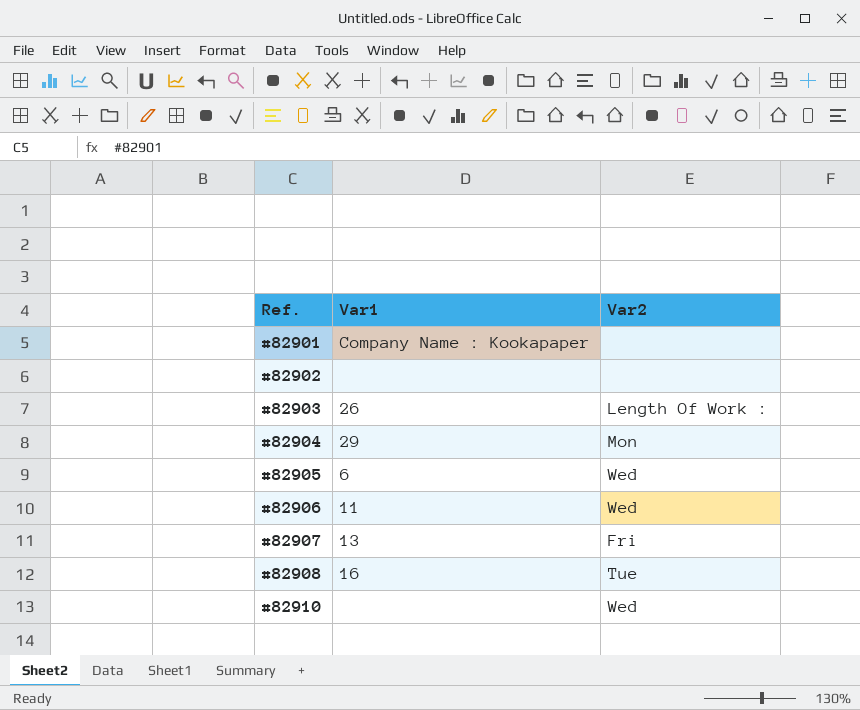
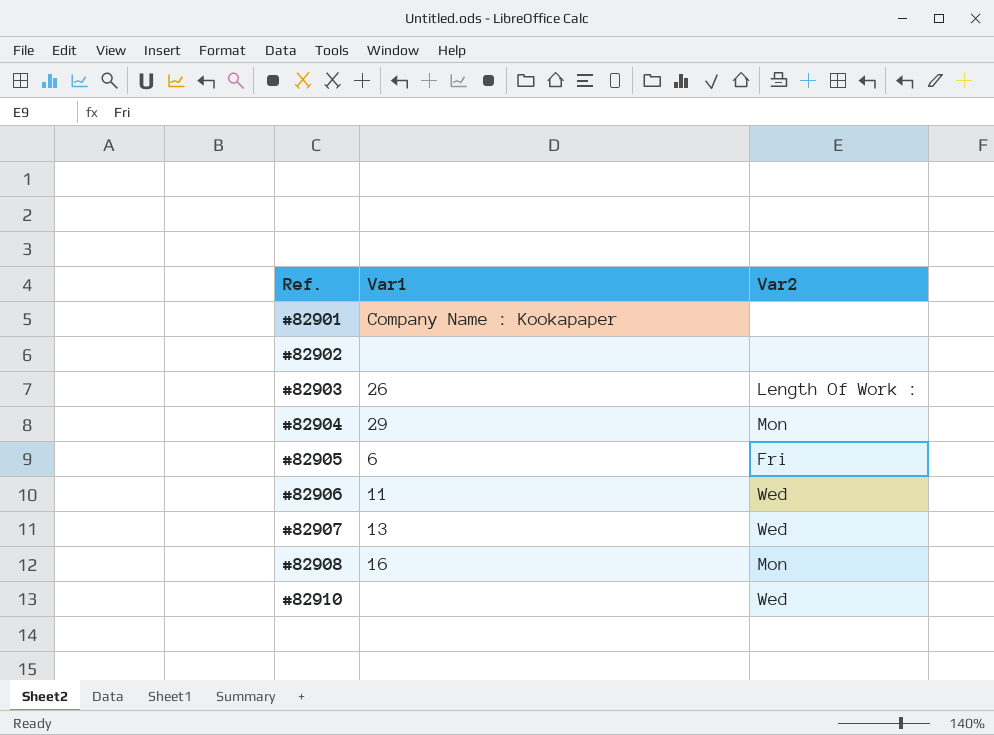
#82905 | Var2: Wed -> Fri
#82907 | Var2: Fri -> Wed
#82908 | Var2: Tue -> Mon

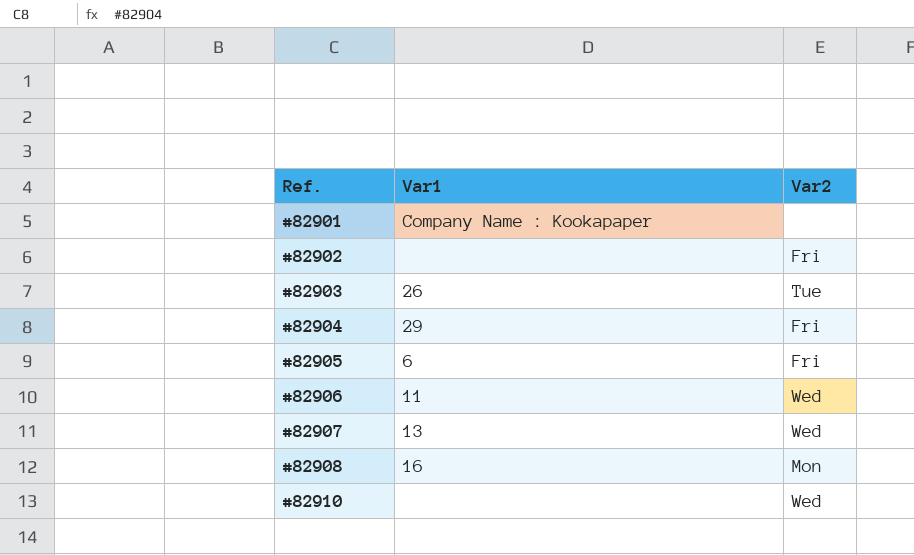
#82902 | Var2: none -> Fri
#82903 | Var2: Length Of Work : -> Tue
#82904 | Var2: Mon -> Fri

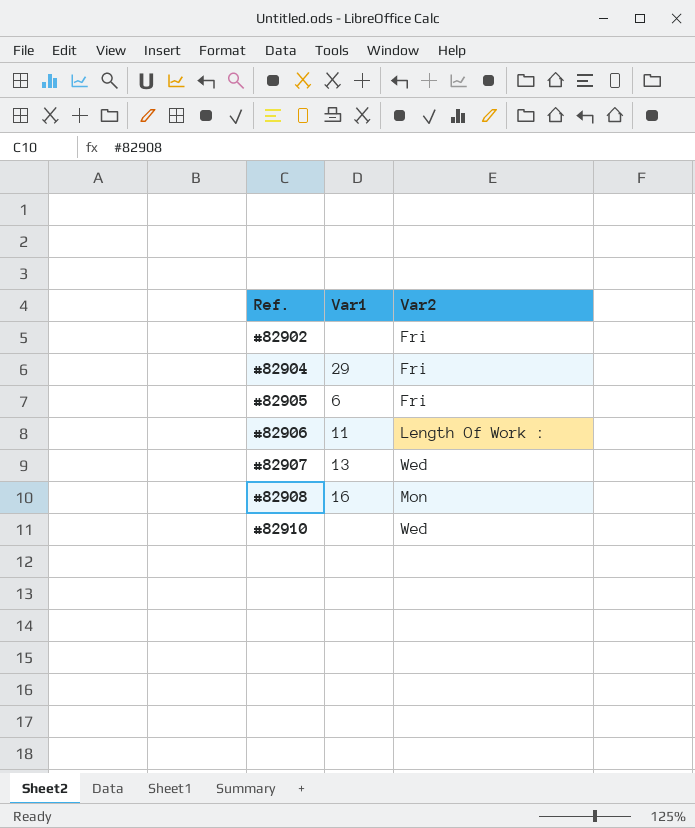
row #82901: Company Name : Kookapaper | none -> none
row #82903: 26 | Tue -> none
#82906 | Var2: Wed -> Length Of Work :

